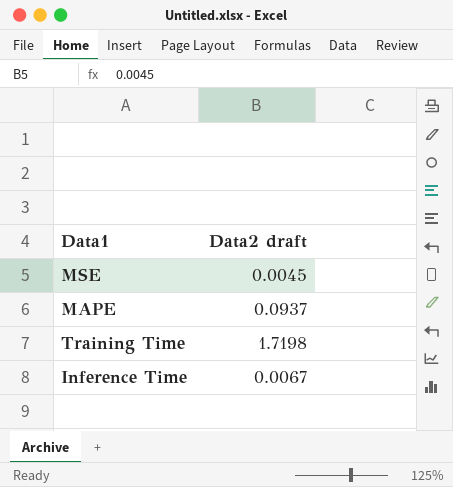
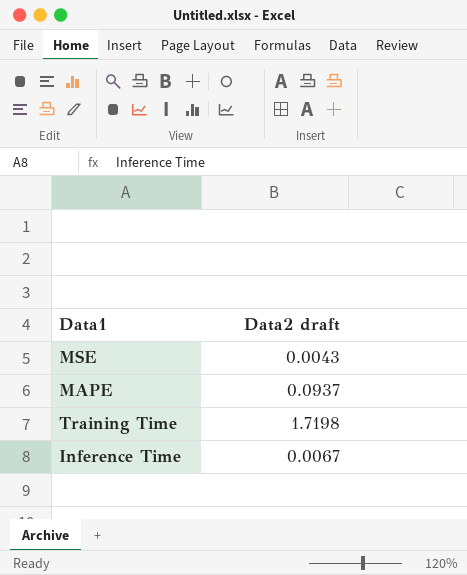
MSE | Data2 draft: 0.0045 -> 0.0043

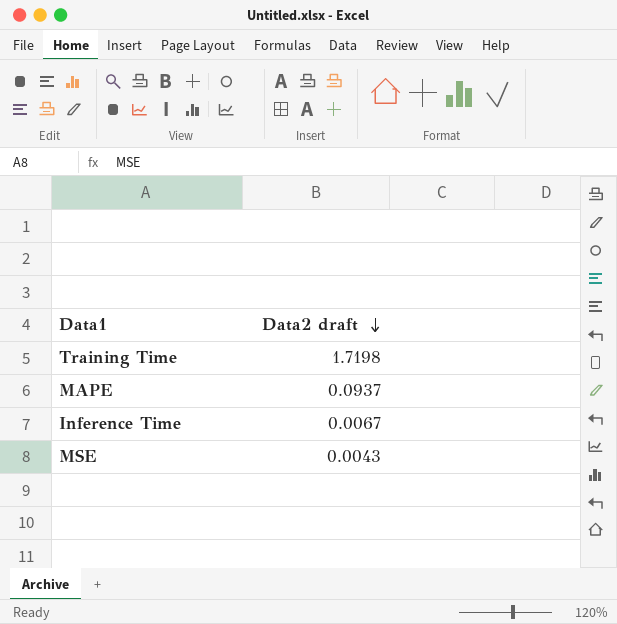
row order: none -> Data2 draft descending

